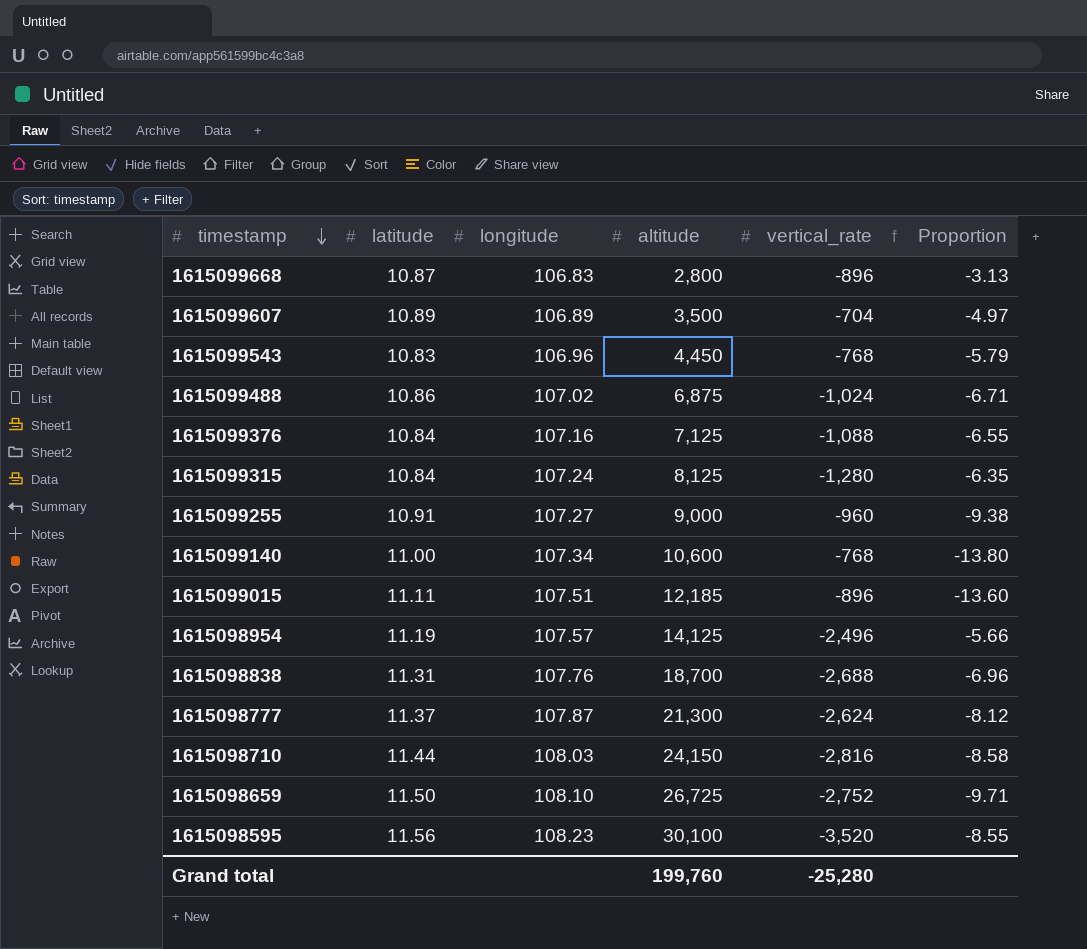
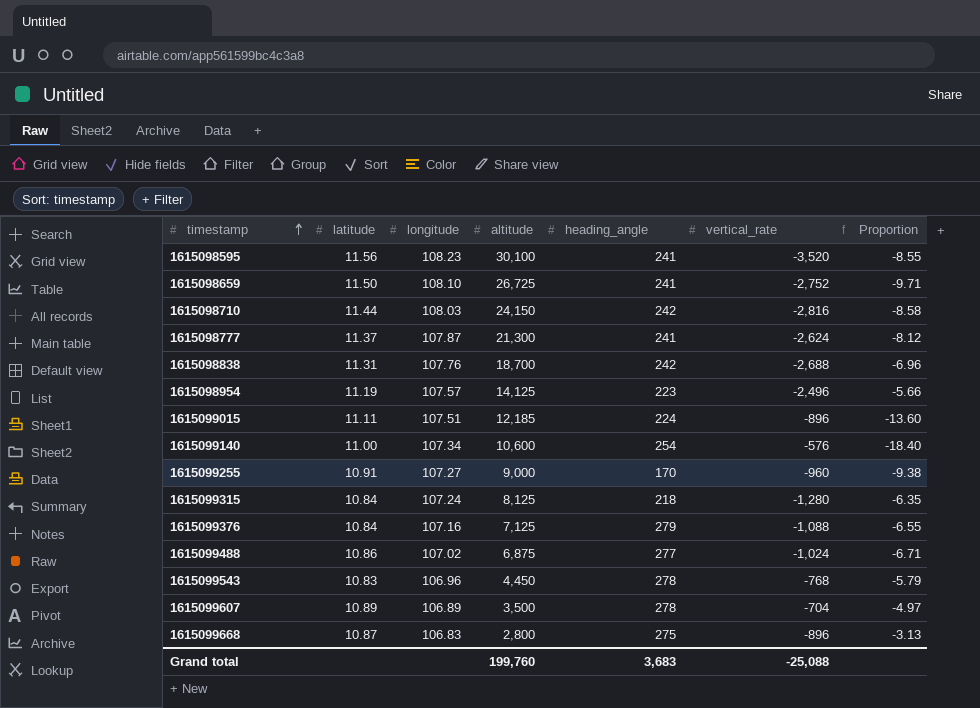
row order: timestamp descending -> timestamp ascending
column heading_angle | position: none -> 5
1615099140 | vertical_rate: -768 -> -576
1615099140 | Proportion: -13.80 -> -18.40
Grand total | vertical_rate: -25,280 -> -25,088

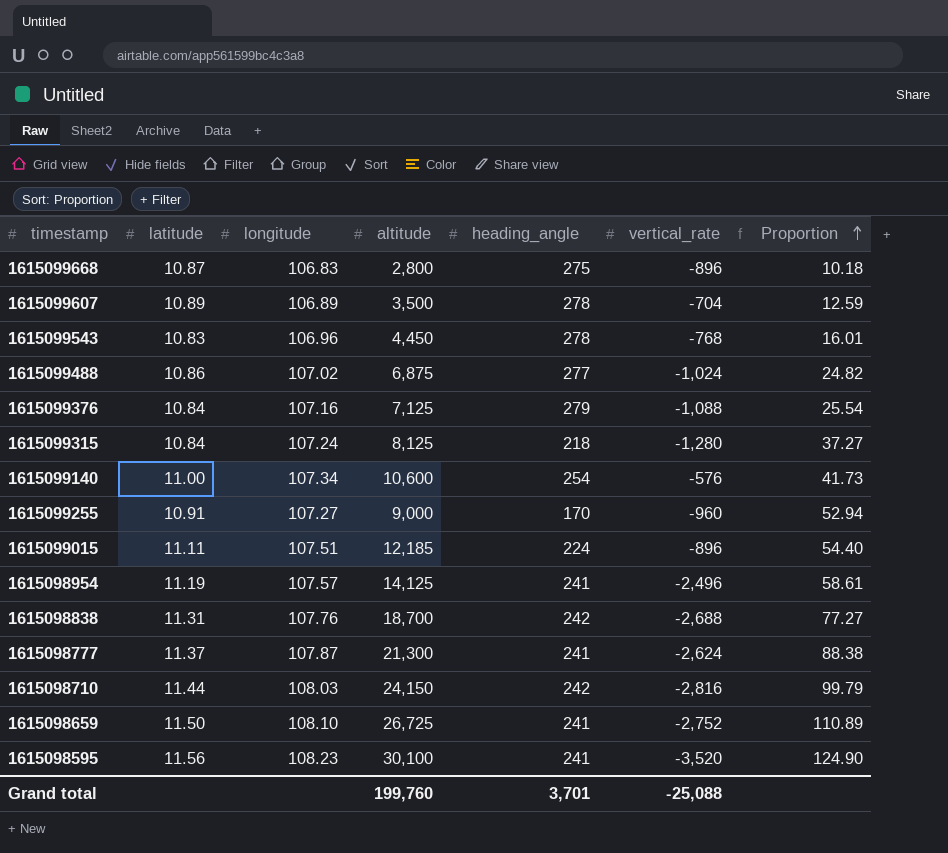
row order: timestamp ascending -> Proportion ascending
column Proportion | formula: [altitude] / [vertical_rate] -> [altitude] / [heading_angle]
1615098954 | heading_angle: 223 -> 241
Grand total | heading_angle: 3,683 -> 3,701

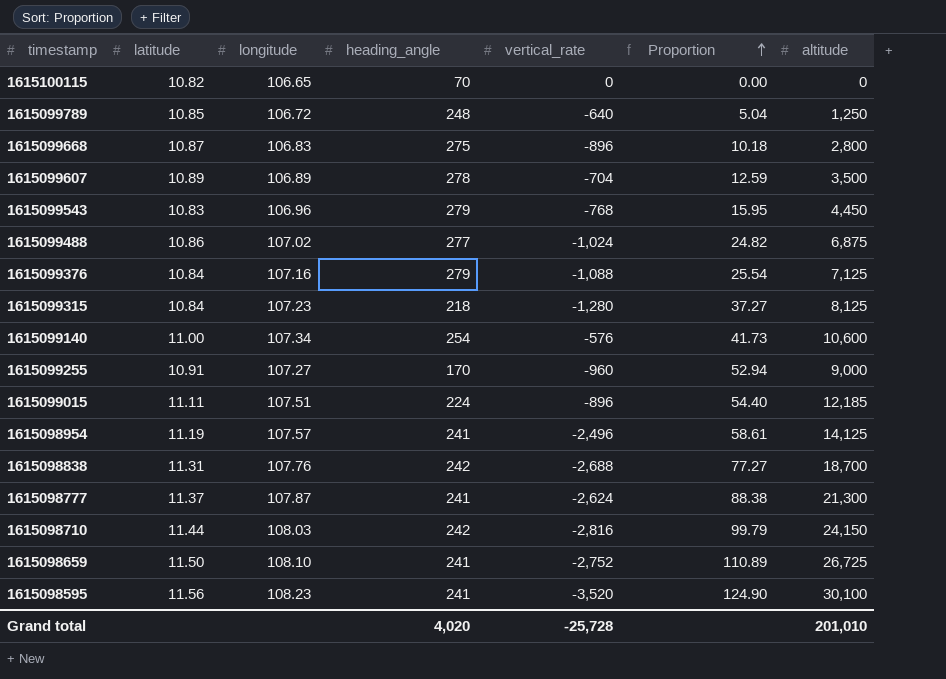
column altitude | position: 4 -> 7
row 1615100115: none -> 10.82 | 106.65 | 70 | 0 | 0.00 | 0
row 1615099789: none -> 10.85 | 106.72 | 248 | -640 | 5.04 | 1,250
1615099543 | heading_angle: 278 -> 279
1615099543 | Proportion: 16.01 -> 15.95
1615099315 | longitude: 107.24 -> 107.23
Grand total | heading_angle: 3,701 -> 4,020
Grand total | vertical_rate: -25,088 -> -25,728
Grand total | altitude: 199,760 -> 201,010

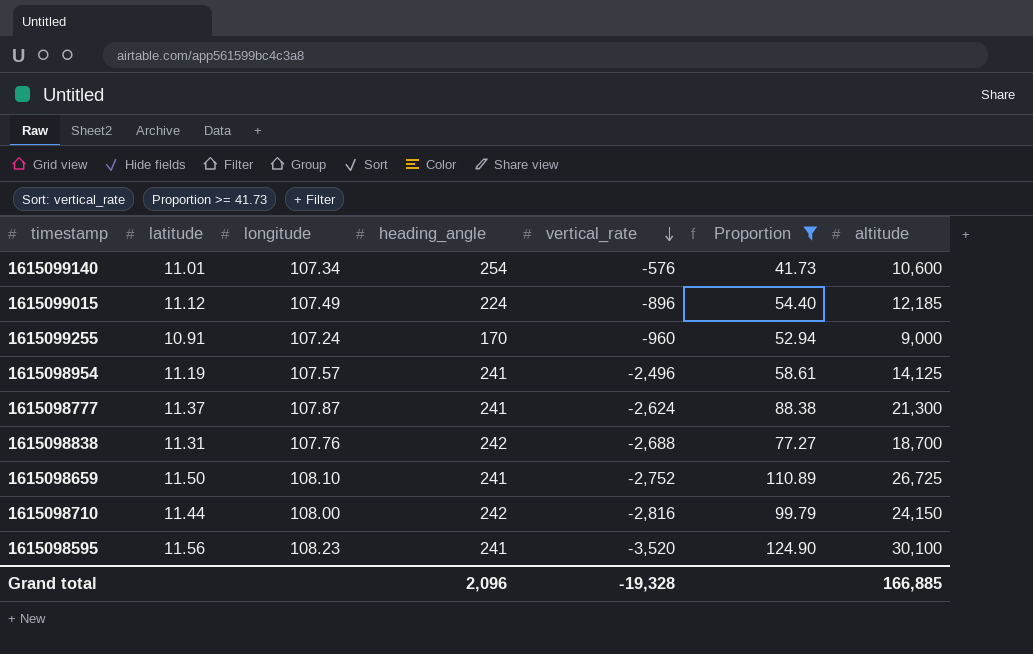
filter: none -> Proportion >= 41.73
row order: Proportion ascending -> vertical_rate descending
1615099140 | latitude: 11.00 -> 11.01
1615099015 | latitude: 11.11 -> 11.12
1615099015 | longitude: 107.51 -> 107.49
1615099255 | longitude: 107.27 -> 107.24
1615098710 | longitude: 108.03 -> 108.00
Grand total | heading_angle: 4,020 -> 2,096
Grand total | vertical_rate: -25,728 -> -19,328
Grand total | altitude: 201,010 -> 166,885

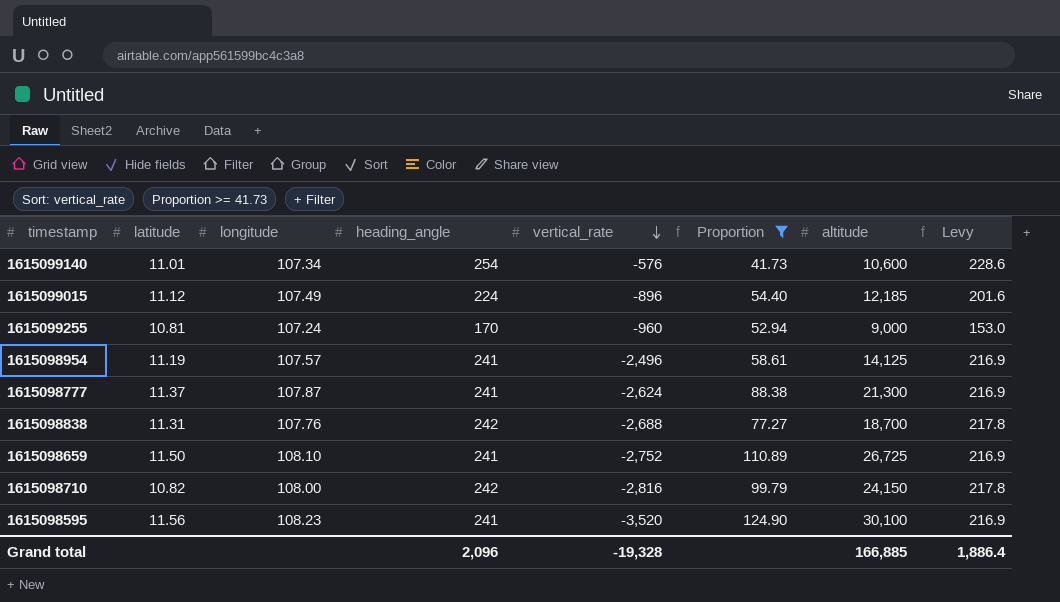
column Levy | formula: none -> [heading_angle] * 0.9
1615099255 | latitude: 10.91 -> 10.81
1615098710 | latitude: 11.44 -> 10.82

